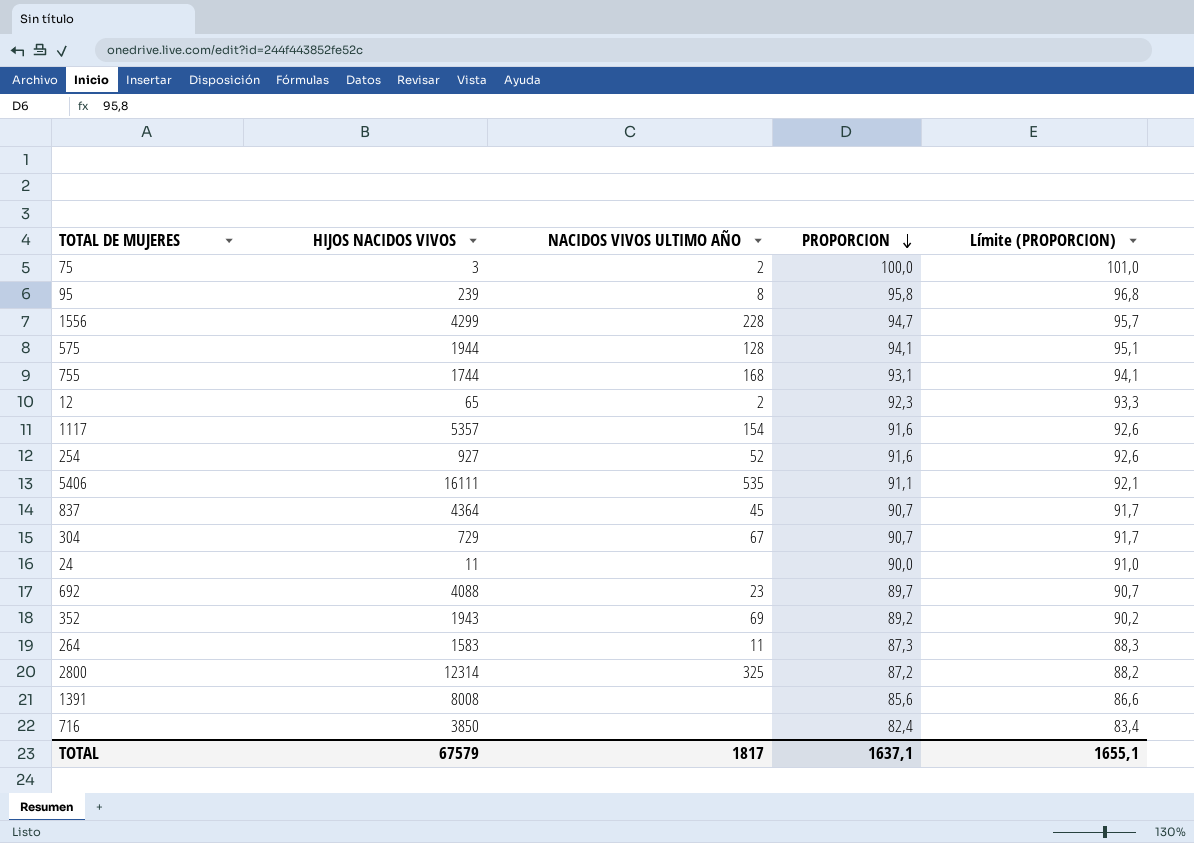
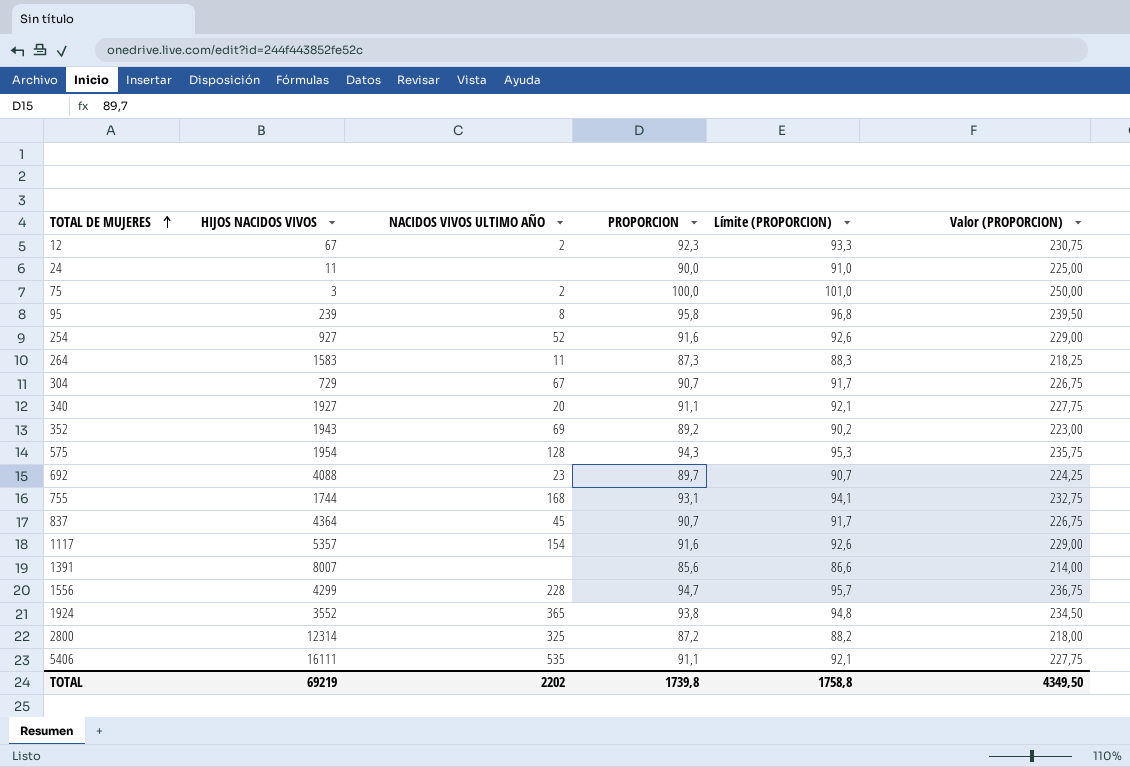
row order: PROPORCION descending -> TOTAL DE MUJERES ascending
column Valor (PROPORCION) | formula: none -> [PROPORCION] * 2,5
row 716: 3850 | none | 82,4 | 83,4 -> none
12 | HIJOS NACIDOS VIVOS: 65 -> 67
row 340: none -> 1927 | 20 | 91,1 | 92,1 | 227,75
575 | HIJOS NACIDOS VIVOS: 1944 -> 1954
575 | PROPORCION: 94,1 -> 94,3
575 | Límite (PROPORCION): 95,1 -> 95,3
1391 | HIJOS NACIDOS VIVOS: 8008 -> 8007
row 1924: none -> 3552 | 365 | 93,8 | 94,8 | 234,50
TOTAL | HIJOS NACIDOS VIVOS: 67579 -> 69219
TOTAL | NACIDOS VIVOS ULTIMO AÑO: 1817 -> 2202
TOTAL | PROPORCION: 1637,1 -> 1739,8
TOTAL | Límite (PROPORCION): 1655,1 -> 1758,8

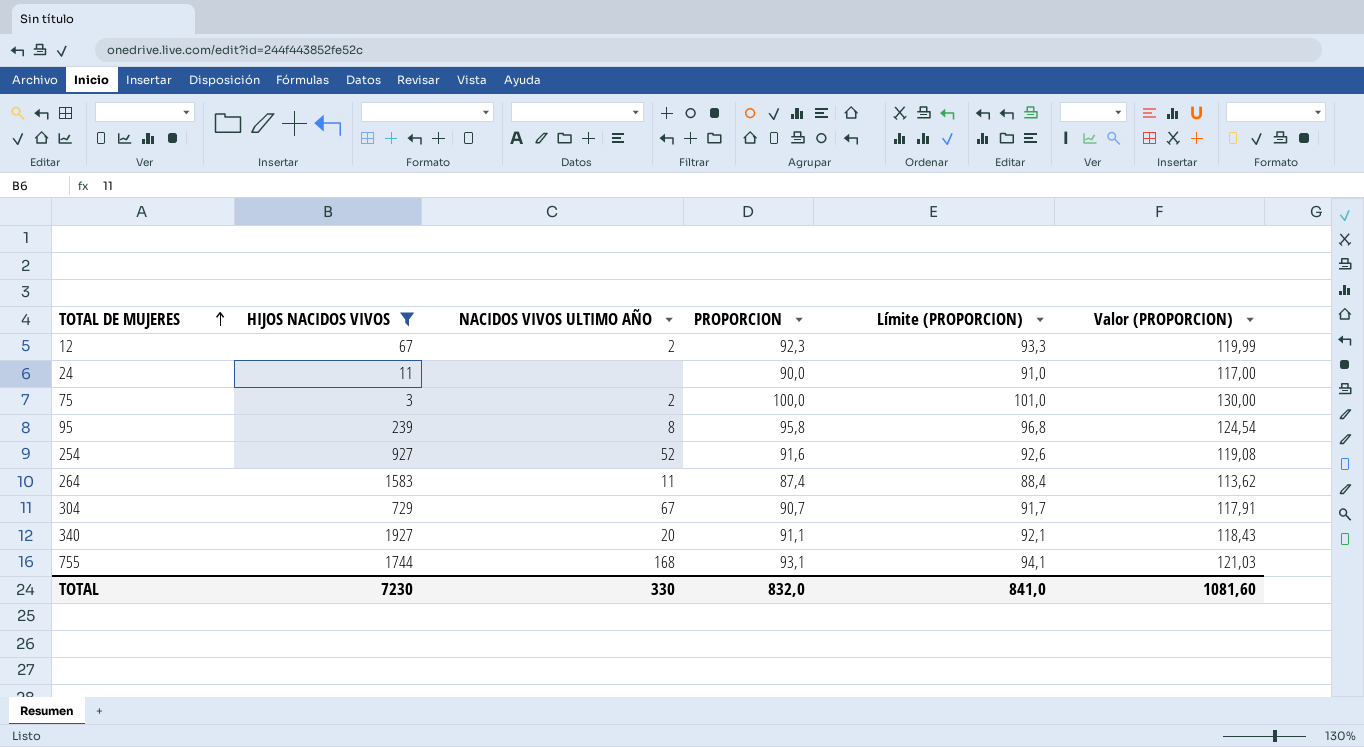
filter: none -> HIJOS NACIDOS VIVOS <= 1927
column Valor (PROPORCION) | formula: [PROPORCION] * 2,5 -> [PROPORCION] * 1,3
264 | PROPORCION: 87,3 -> 87,4
264 | Límite (PROPORCION): 88,3 -> 88,4
TOTAL | HIJOS NACIDOS VIVOS: 69219 -> 7230
TOTAL | NACIDOS VIVOS ULTIMO AÑO: 2202 -> 330
TOTAL | PROPORCION: 1739,8 -> 832,0
TOTAL | Límite (PROPORCION): 1758,8 -> 841,0
TOTAL | Valor (PROPORCION): 4349,50 -> 1081,60

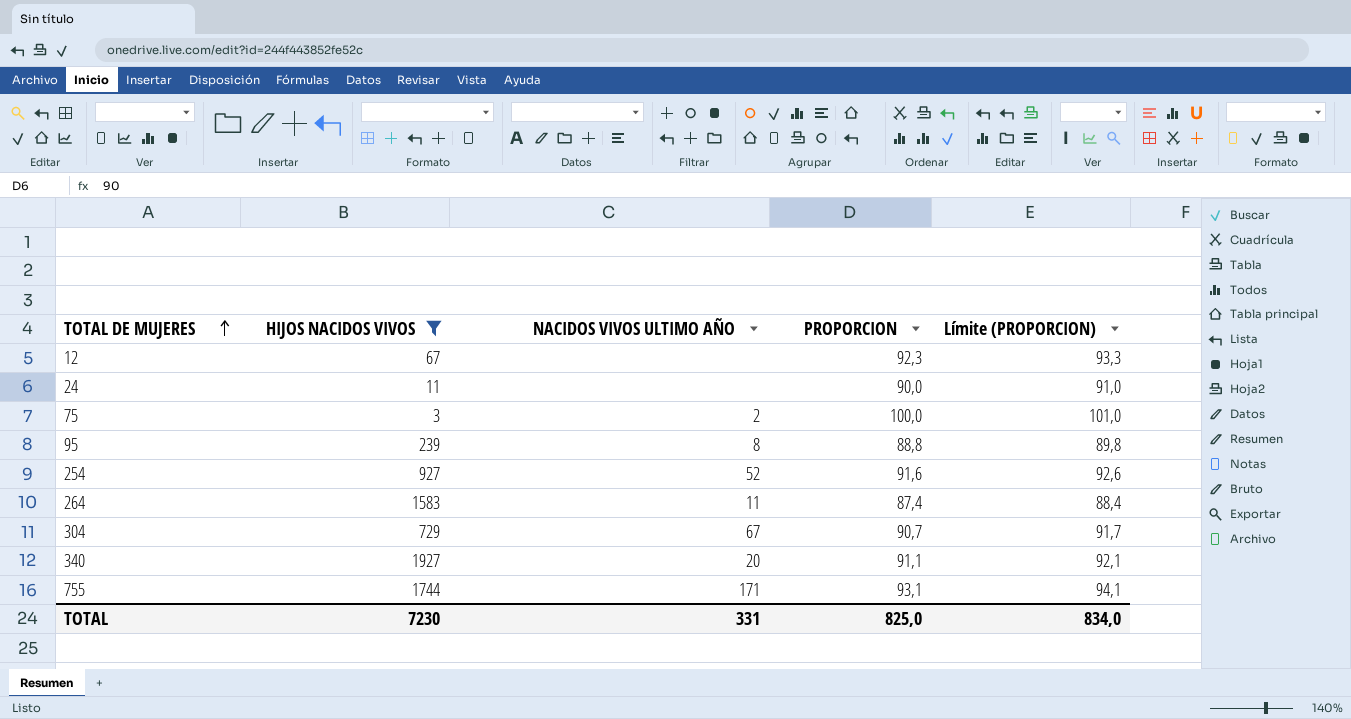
column Valor (PROPORCION) | formula: [PROPORCION] * 1,3 -> none
12 | NACIDOS VIVOS ULTIMO AÑO: 2 -> none
95 | PROPORCION: 95,8 -> 88,8
95 | Límite (PROPORCION): 96,8 -> 89,8
755 | NACIDOS VIVOS ULTIMO AÑO: 168 -> 171
TOTAL | NACIDOS VIVOS ULTIMO AÑO: 330 -> 331
TOTAL | PROPORCION: 832,0 -> 825,0
TOTAL | Límite (PROPORCION): 841,0 -> 834,0

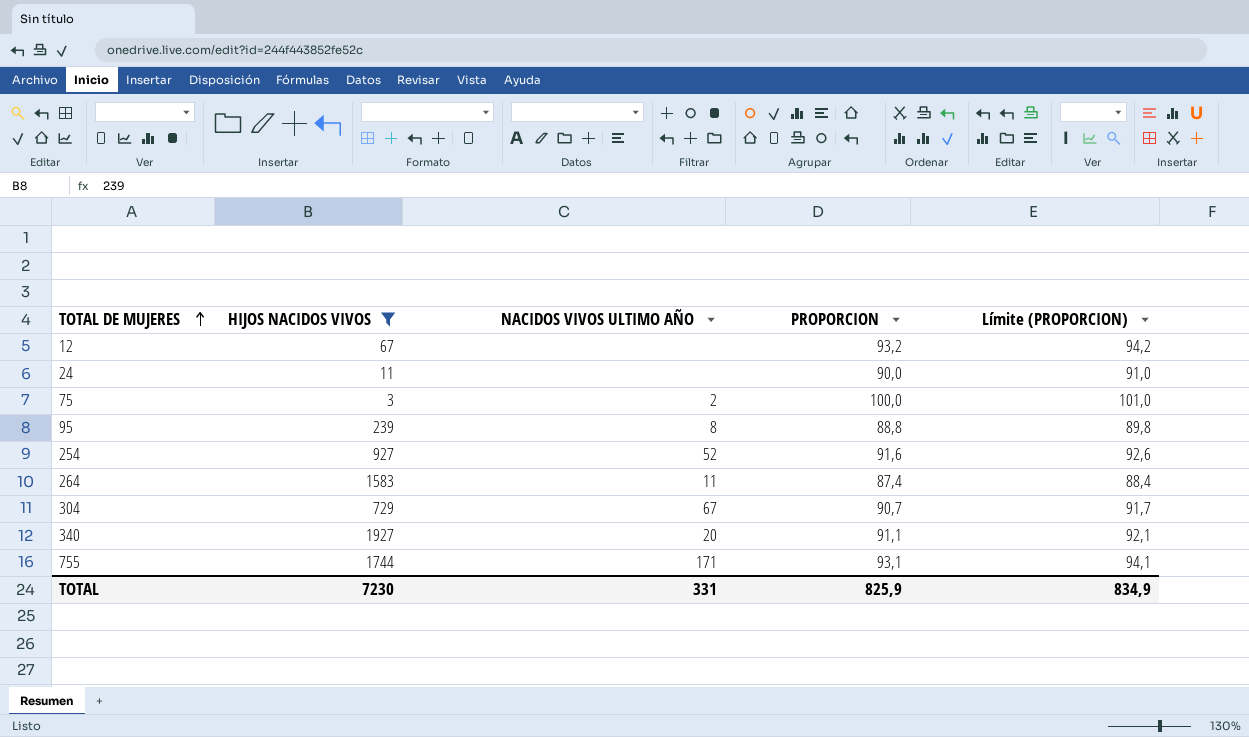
12 | PROPORCION: 92,3 -> 93,2
12 | Límite (PROPORCION): 93,3 -> 94,2
TOTAL | PROPORCION: 825,0 -> 825,9
TOTAL | Límite (PROPORCION): 834,0 -> 834,9

